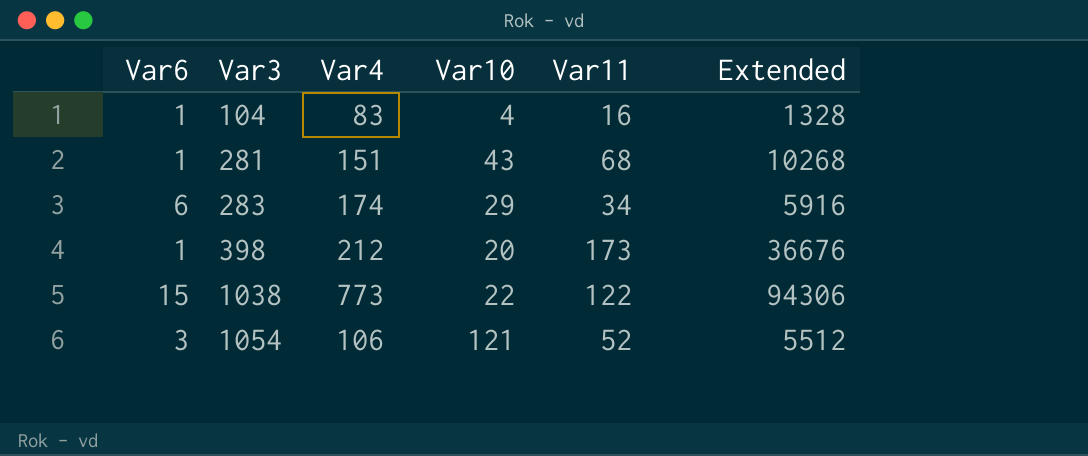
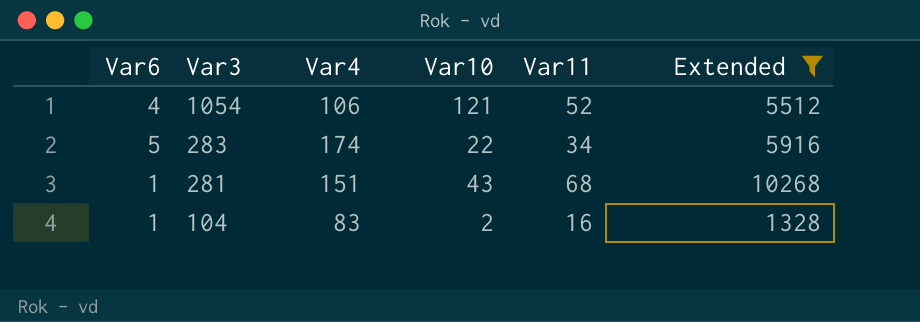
filter: none -> Extended <= 10268
row order: Var3 ascending -> Var3 descending
1054 | Var6: 3 -> 4
283 | Var6: 6 -> 5
283 | Var10: 29 -> 22
104 | Var10: 4 -> 2

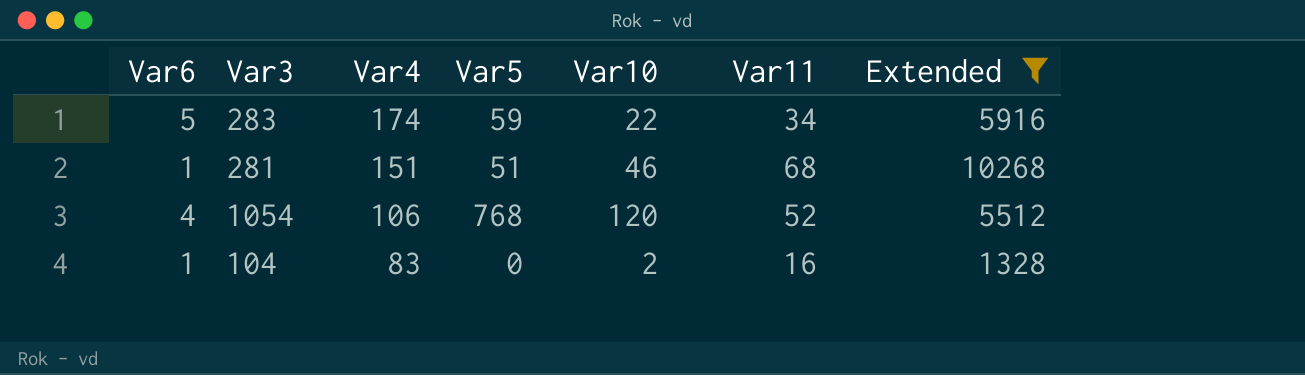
row order: Var3 descending -> Var4 descending
column Var5 | position: none -> 4
281 | Var10: 43 -> 46
1054 | Var10: 121 -> 120

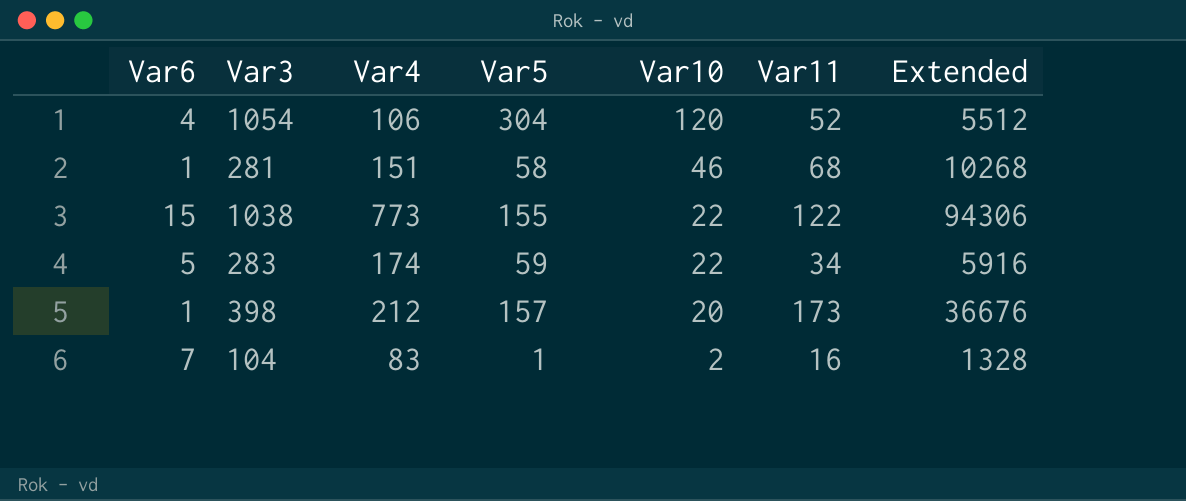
filter: Extended <= 10268 -> none
row order: Var4 descending -> Var10 descending
1054 | Var5: 768 -> 304
281 | Var5: 51 -> 58
104 | Var6: 1 -> 7
104 | Var5: 0 -> 1

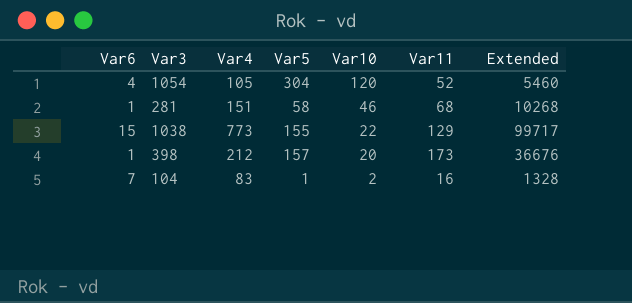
row 283: 5 | 174 | 59 | 22 | 34 | 5916 -> none
1054 | Var4: 106 -> 105
1054 | Extended: 5512 -> 5460
1038 | Var11: 122 -> 129
1038 | Extended: 94306 -> 99717

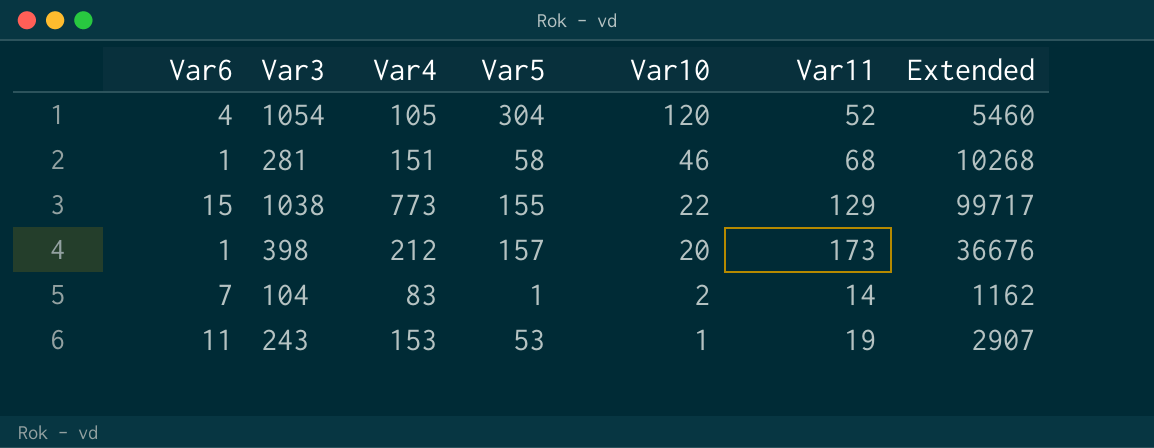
104 | Var11: 16 -> 14
104 | Extended: 1328 -> 1162
row 243: none -> 11 | 153 | 53 | 1 | 19 | 2907

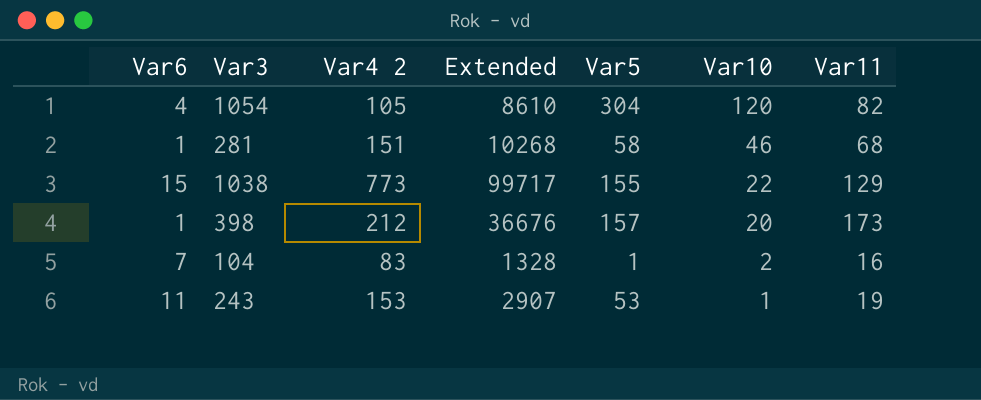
column name: Var4 -> Var4 2
column Extended | position: 7 -> 4
1054 | Extended: 5460 -> 8610
1054 | Var11: 52 -> 82
104 | Extended: 1162 -> 1328
104 | Var11: 14 -> 16

